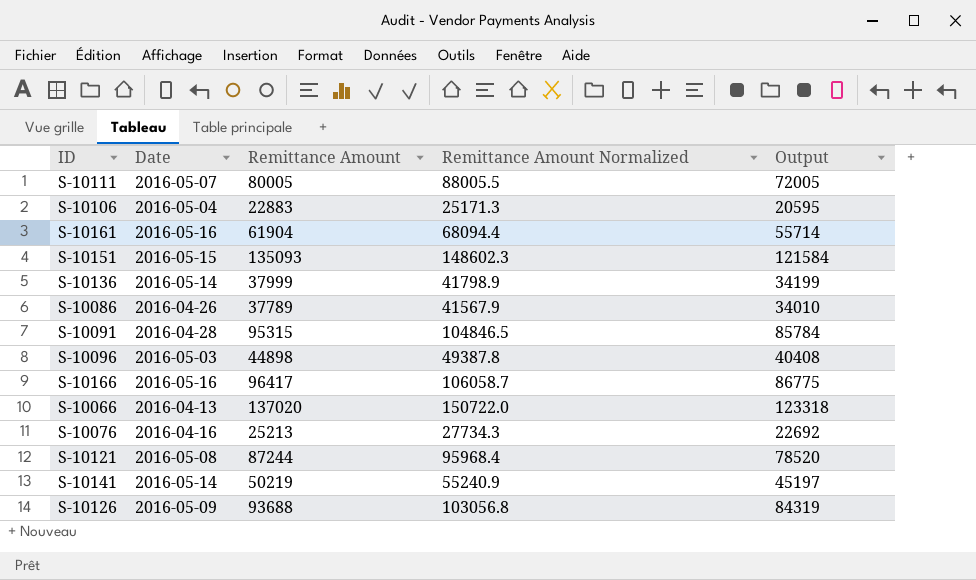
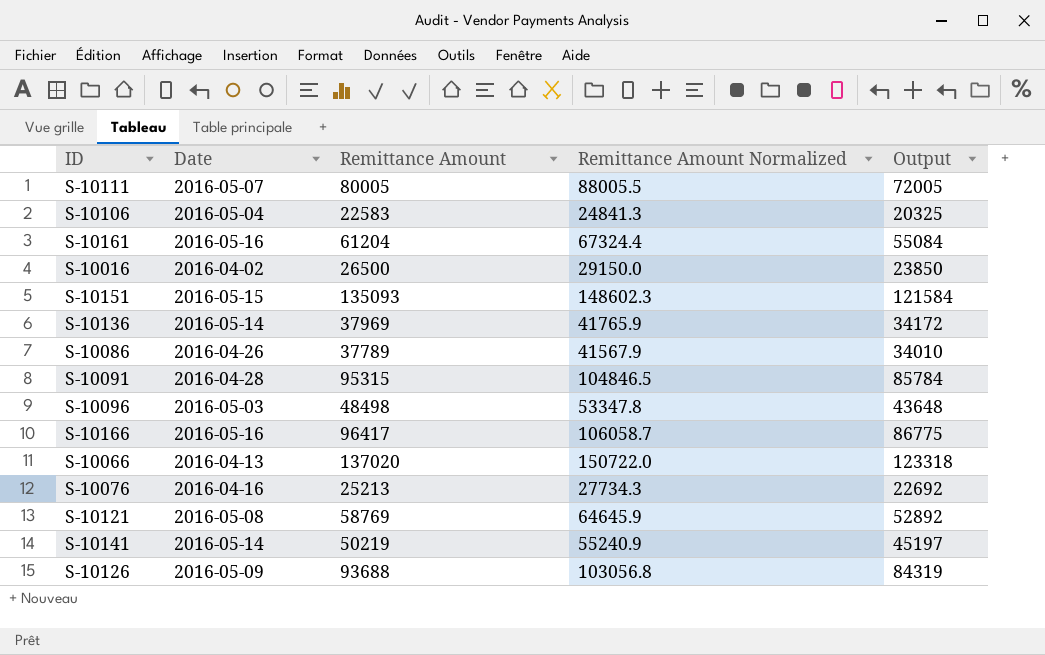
S-10106 | Remittance Amount: 22883 -> 22583
S-10106 | Remittance Amount Normalized: 25171.3 -> 24841.3
S-10106 | Output: 20595 -> 20325
S-10161 | Remittance Amount: 61904 -> 61204
S-10161 | Remittance Amount Normalized: 68094.4 -> 67324.4
S-10161 | Output: 55714 -> 55084
row S-10016: none -> 2016-04-02 | 26500 | 29150.0 | 23850
S-10136 | Remittance Amount: 37999 -> 37969
S-10136 | Remittance Amount Normalized: 41798.9 -> 41765.9
S-10136 | Output: 34199 -> 34172
S-10096 | Remittance Amount: 44898 -> 48498
S-10096 | Remittance Amount Normalized: 49387.8 -> 53347.8
S-10096 | Output: 40408 -> 43648
S-10121 | Remittance Amount: 87244 -> 58769
S-10121 | Remittance Amount Normalized: 95968.4 -> 64645.9
S-10121 | Output: 78520 -> 52892

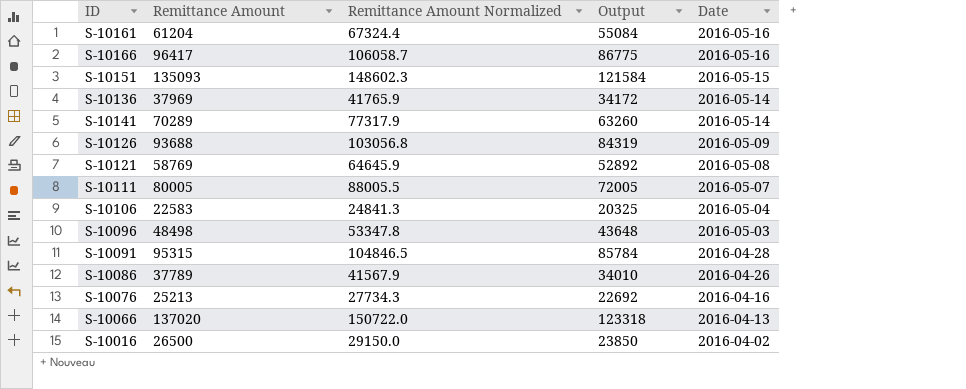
row order: none -> Date descending
column Date | position: 2 -> 5
S-10141 | Remittance Amount: 50219 -> 70289
S-10141 | Remittance Amount Normalized: 55240.9 -> 77317.9
S-10141 | Output: 45197 -> 63260

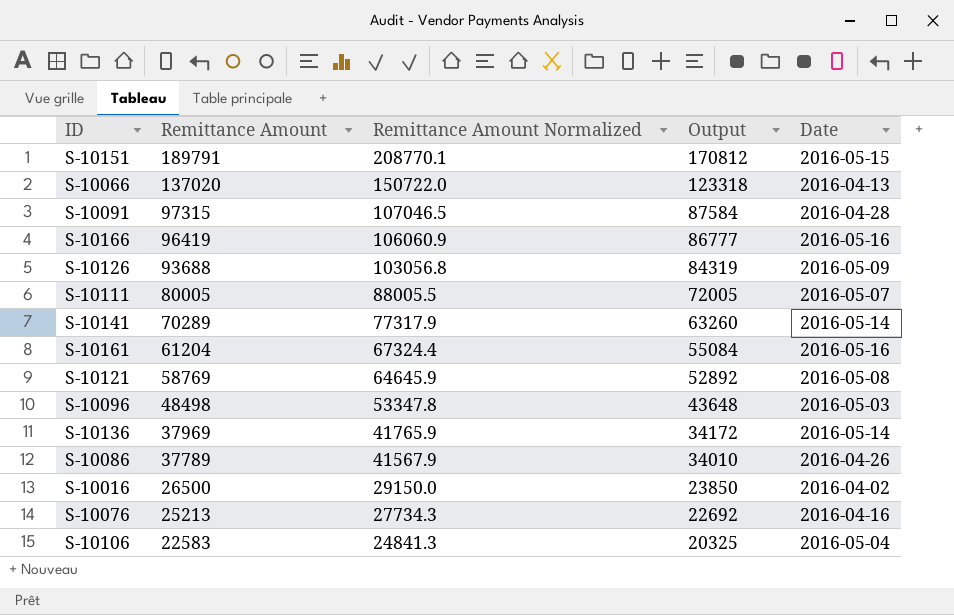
row order: Date descending -> Remittance Amount descending
S-10151 | Remittance Amount: 135093 -> 189791
S-10151 | Remittance Amount Normalized: 148602.3 -> 208770.1
S-10151 | Output: 121584 -> 170812
S-10091 | Remittance Amount: 95315 -> 97315
S-10091 | Remittance Amount Normalized: 104846.5 -> 107046.5
S-10091 | Output: 85784 -> 87584
S-10166 | Remittance Amount: 96417 -> 96419
S-10166 | Remittance Amount Normalized: 106058.7 -> 106060.9
S-10166 | Output: 86775 -> 86777

